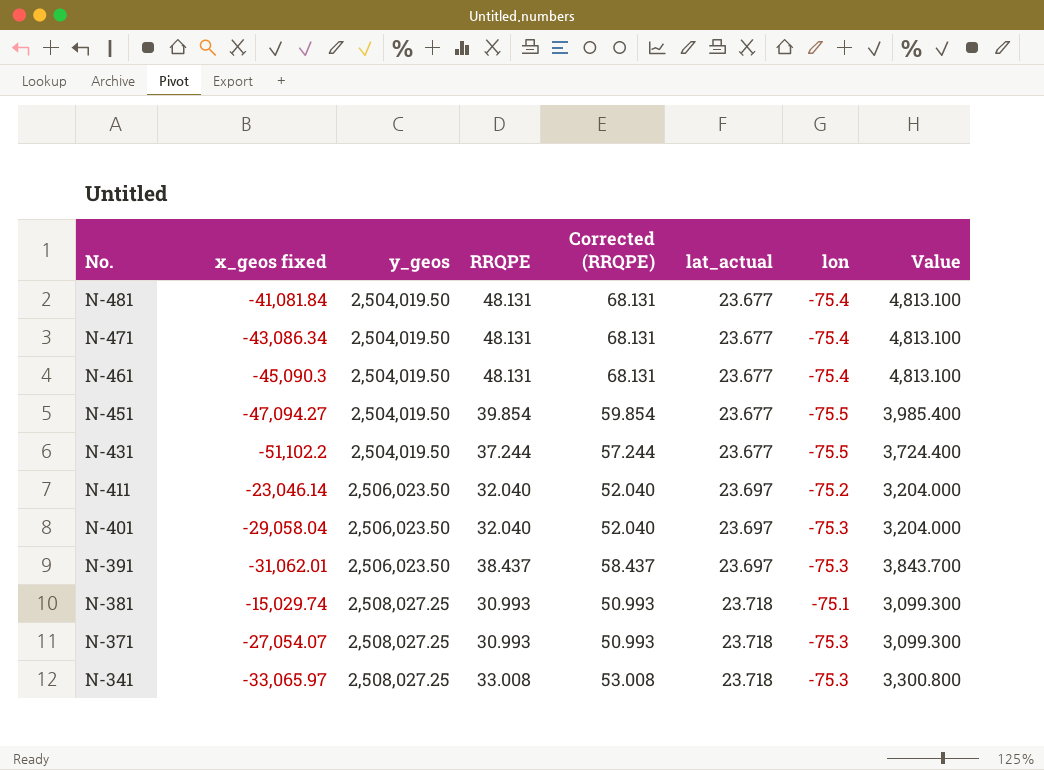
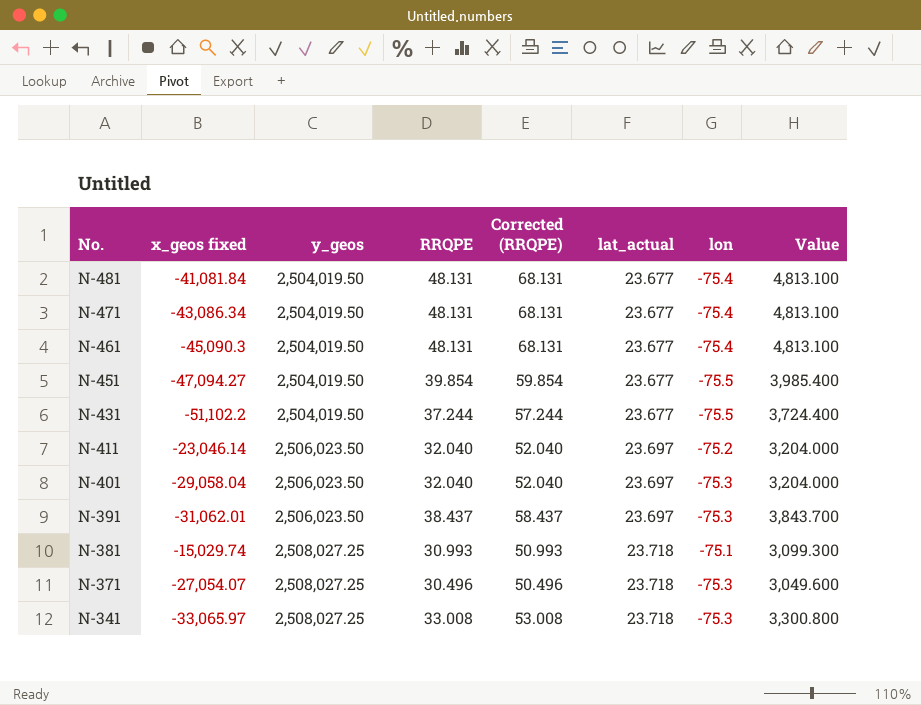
N-371 | RRQPE: 30.993 -> 30.496
N-371 | Corrected (RRQPE): 50.993 -> 50.496
N-371 | Value: 3,099.300 -> 3,049.600

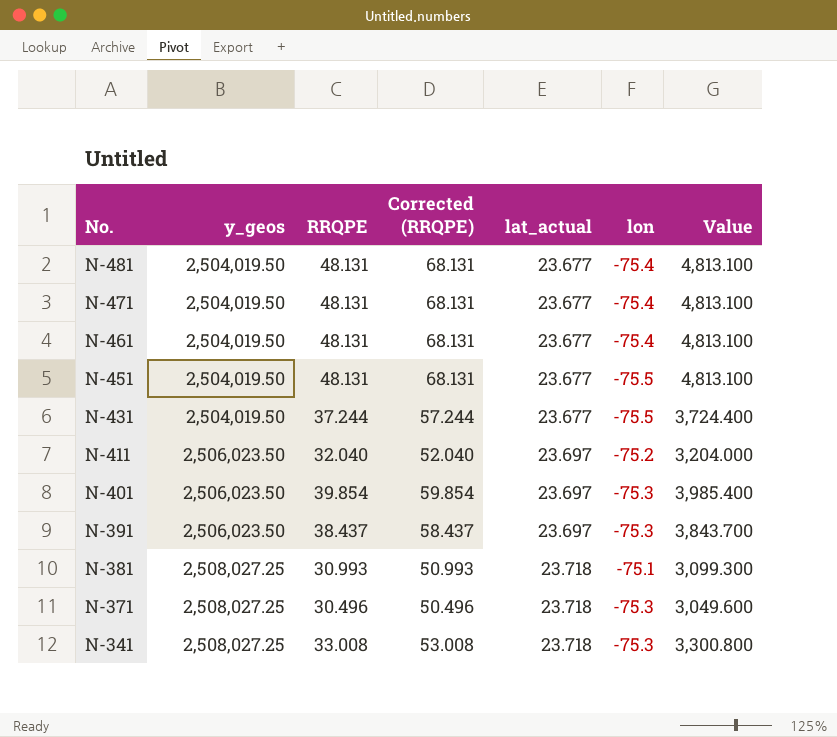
column x_geos fixed | position: 2 -> none
N-451 | RRQPE: 39.854 -> 48.131
N-451 | Corrected (RRQPE): 59.854 -> 68.131
N-451 | Value: 3,985.400 -> 4,813.100
N-401 | RRQPE: 32.040 -> 39.854
N-401 | Corrected (RRQPE): 52.040 -> 59.854
N-401 | Value: 3,204.000 -> 3,985.400

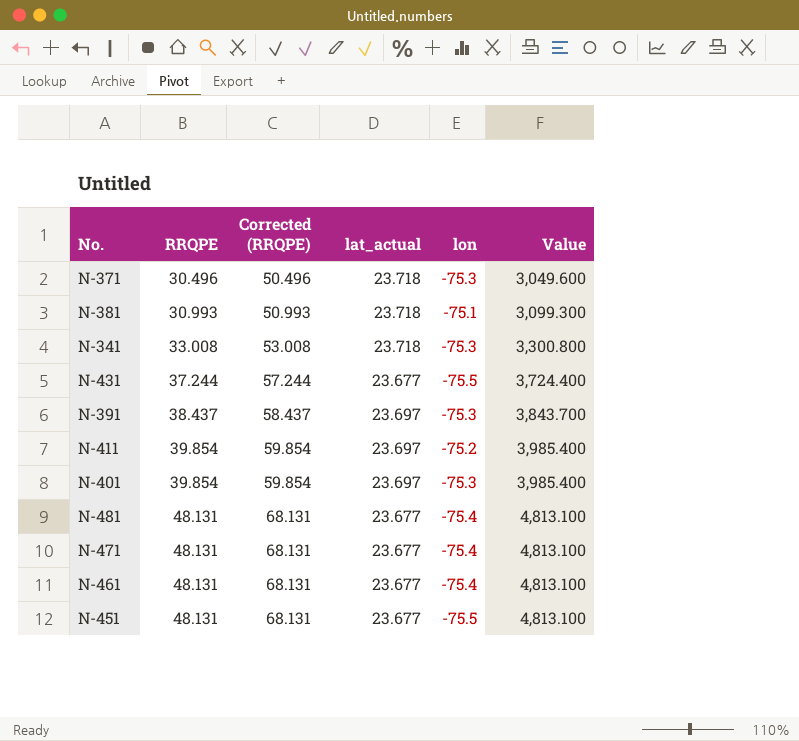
row order: No. descending -> RRQPE ascending
column y_geos | position: 2 -> none
N-411 | RRQPE: 32.040 -> 39.854
N-411 | Corrected (RRQPE): 52.040 -> 59.854
N-411 | Value: 3,204.000 -> 3,985.400

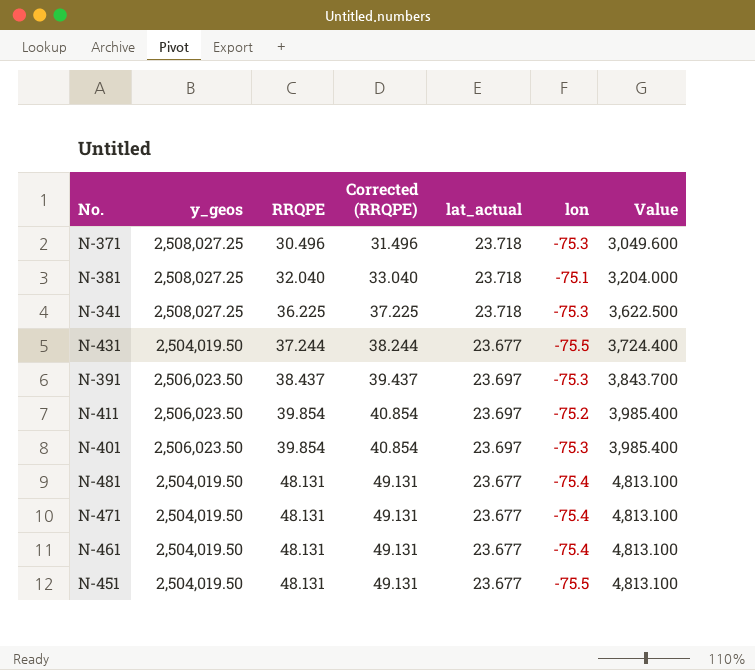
column y_geos | position: none -> 2
column Corrected (RRQPE) | formula: [RRQPE] + 20 -> [RRQPE] + 1
N-381 | RRQPE: 30.993 -> 32.040
N-381 | Value: 3,099.300 -> 3,204.000
N-341 | RRQPE: 33.008 -> 36.225
N-341 | Value: 3,300.800 -> 3,622.500

